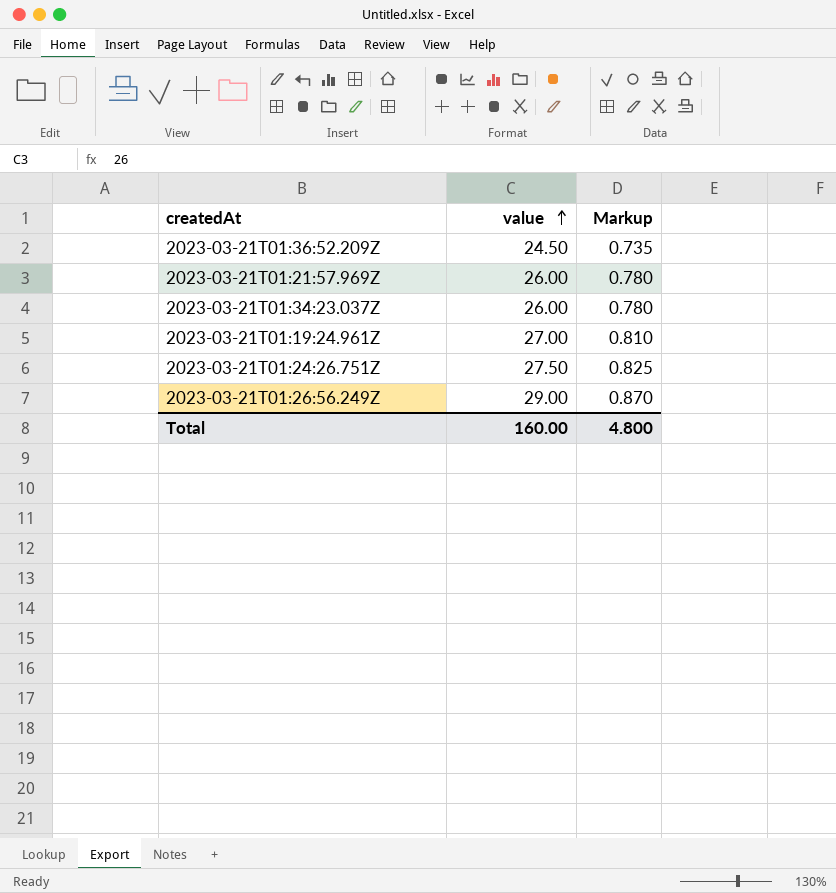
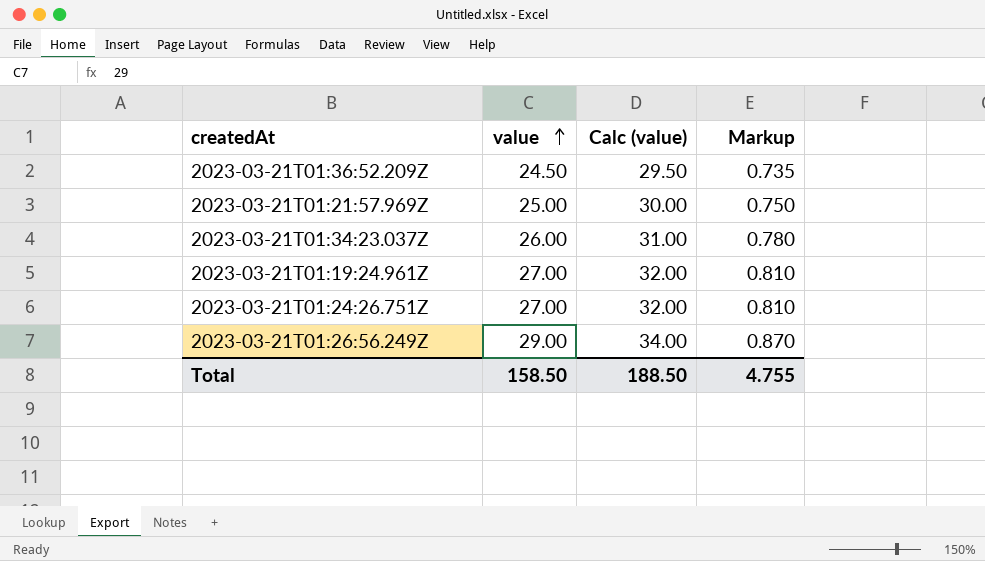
column Calc (value) | formula: none -> [value] + 5
2023-03-21T01:21:57.969Z | value: 26.00 -> 25.00
2023-03-21T01:21:57.969Z | Markup: 0.780 -> 0.750
2023-03-21T01:24:26.751Z | value: 27.50 -> 27.00
2023-03-21T01:24:26.751Z | Markup: 0.825 -> 0.810
Total | value: 160.00 -> 158.50
Total | Markup: 4.800 -> 4.755

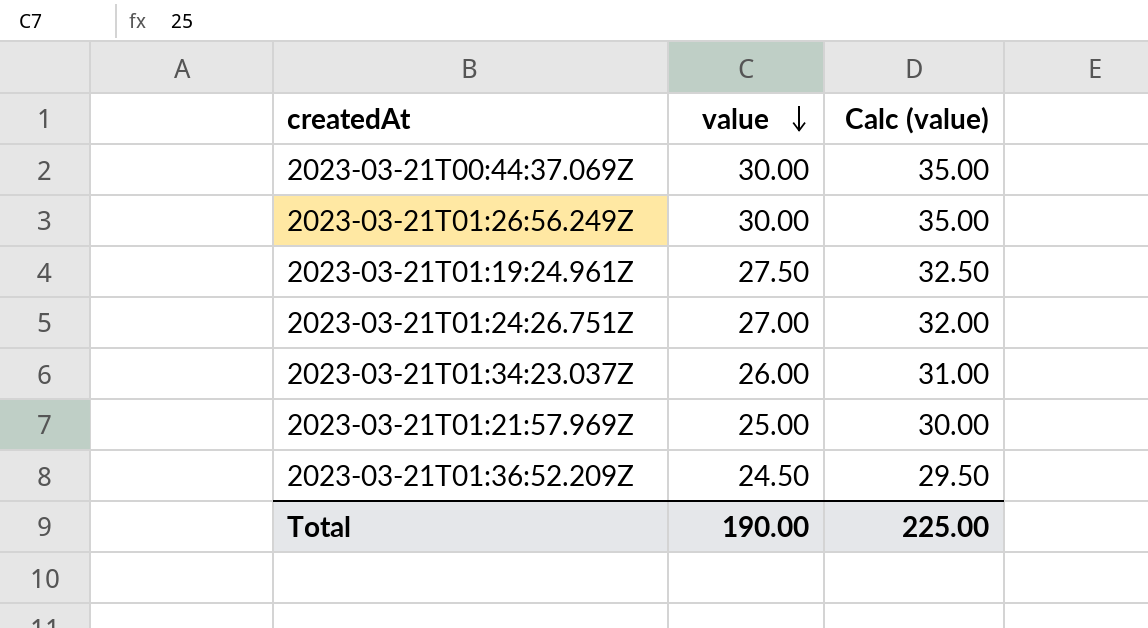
row order: value ascending -> value descending
column Markup | formula: [value] * 0.03 -> none
row 2023-03-21T00:44:37.069Z: none -> 30.00 | 35.00
2023-03-21T01:26:56.249Z | value: 29.00 -> 30.00
2023-03-21T01:26:56.249Z | Calc (value): 34.00 -> 35.00
2023-03-21T01:19:24.961Z | value: 27.00 -> 27.50
2023-03-21T01:19:24.961Z | Calc (value): 32.00 -> 32.50
Total | value: 158.50 -> 190.00
Total | Calc (value): 188.50 -> 225.00

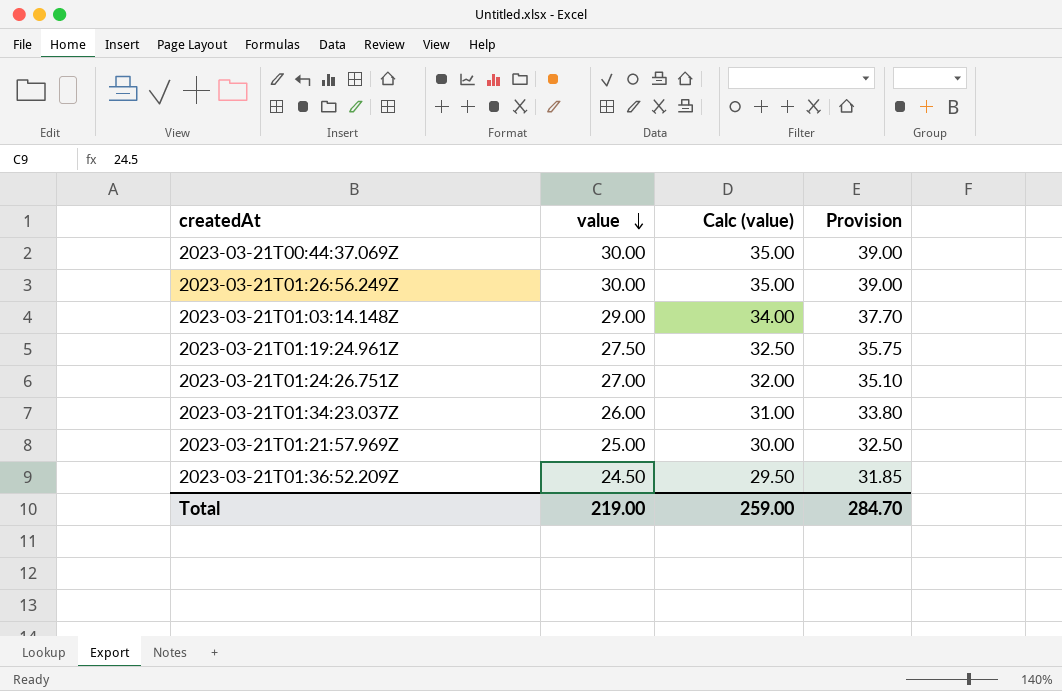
column Provision | formula: none -> [value] * 1.3
row 2023-03-21T01:03:14.148Z: none -> 29.00 | 34.00 | 37.70
Total | value: 190.00 -> 219.00
Total | Calc (value): 225.00 -> 259.00

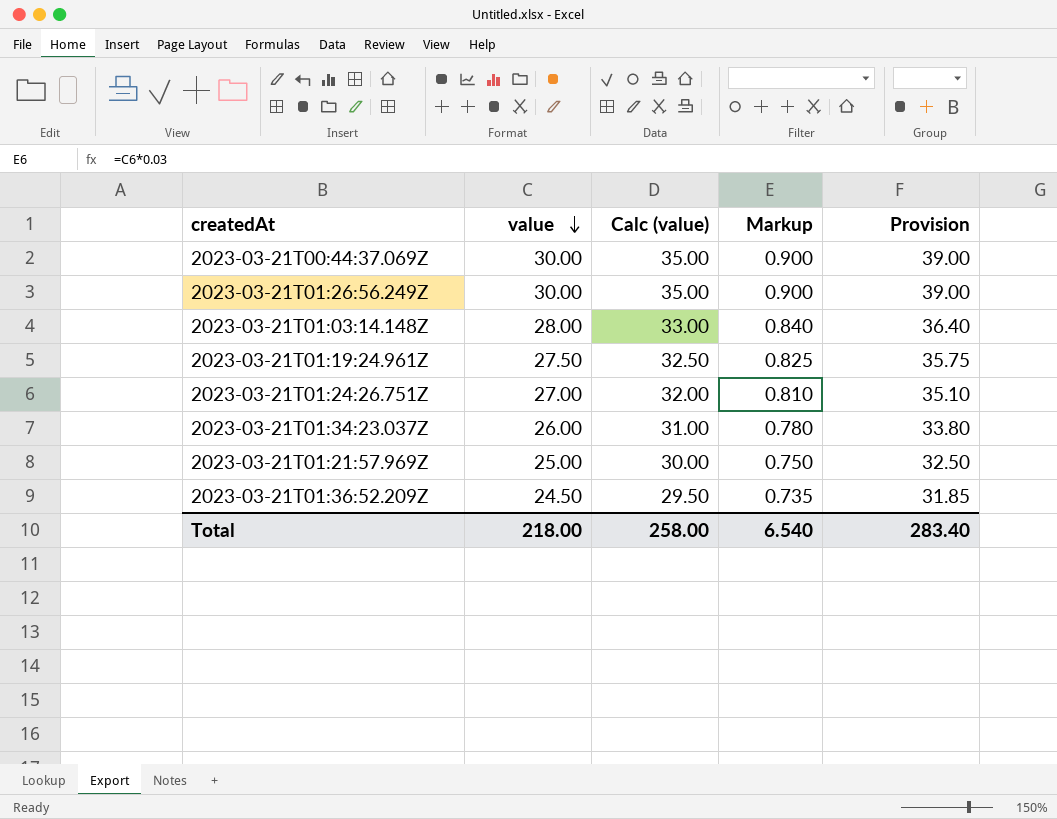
column Markup | formula: none -> [value] * 0.03
2023-03-21T01:03:14.148Z | value: 29.00 -> 28.00
2023-03-21T01:03:14.148Z | Calc (value): 34.00 -> 33.00
2023-03-21T01:03:14.148Z | Provision: 37.70 -> 36.40
Total | value: 219.00 -> 218.00
Total | Calc (value): 259.00 -> 258.00
Total | Provision: 284.70 -> 283.40

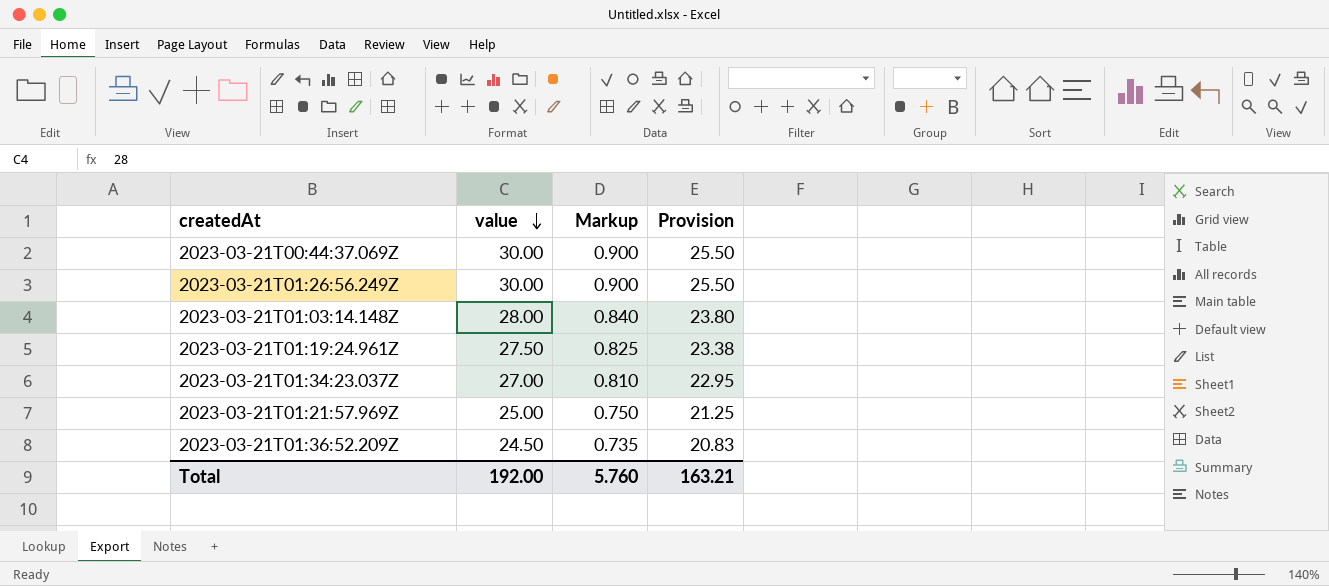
column Calc (value) | formula: [value] + 5 -> none
column Provision | formula: [value] * 1.3 -> [value] * 0.85
row 2023-03-21T01:24:26.751Z: 27.00 | 32.00 | 0.810 | 35.10 -> none
2023-03-21T01:34:23.037Z | value: 26.00 -> 27.00
2023-03-21T01:34:23.037Z | Markup: 0.780 -> 0.810
Total | value: 218.00 -> 192.00
Total | Markup: 6.540 -> 5.760
Total | Provision: 283.40 -> 163.21

